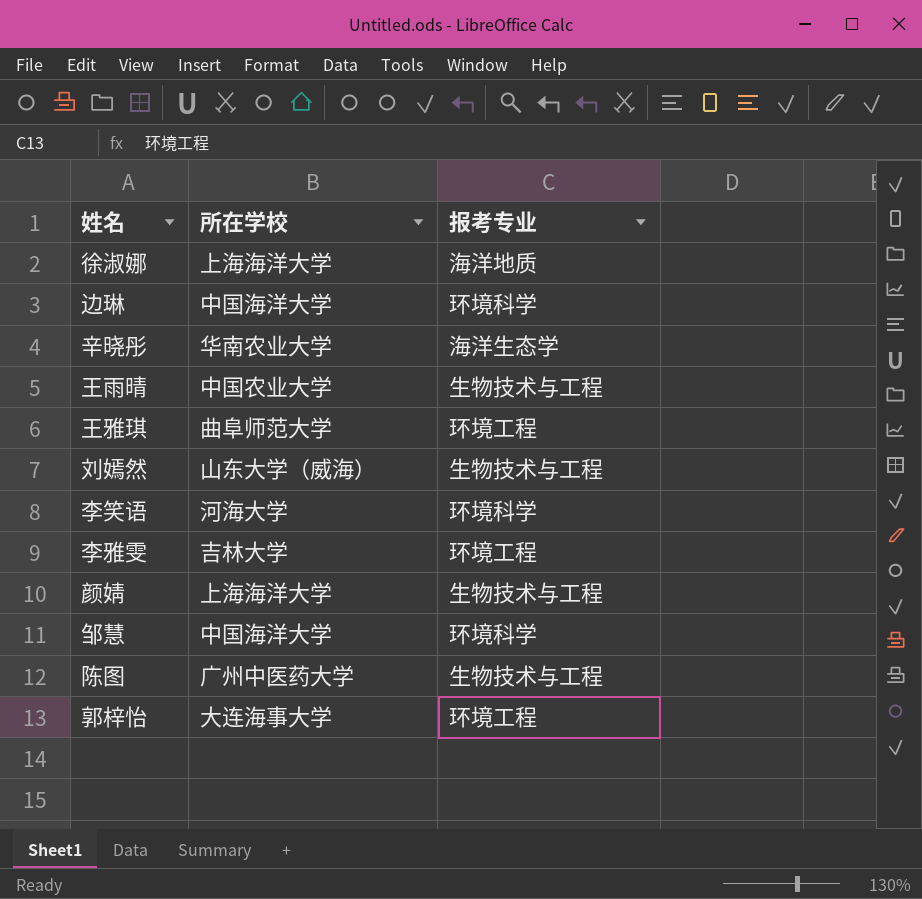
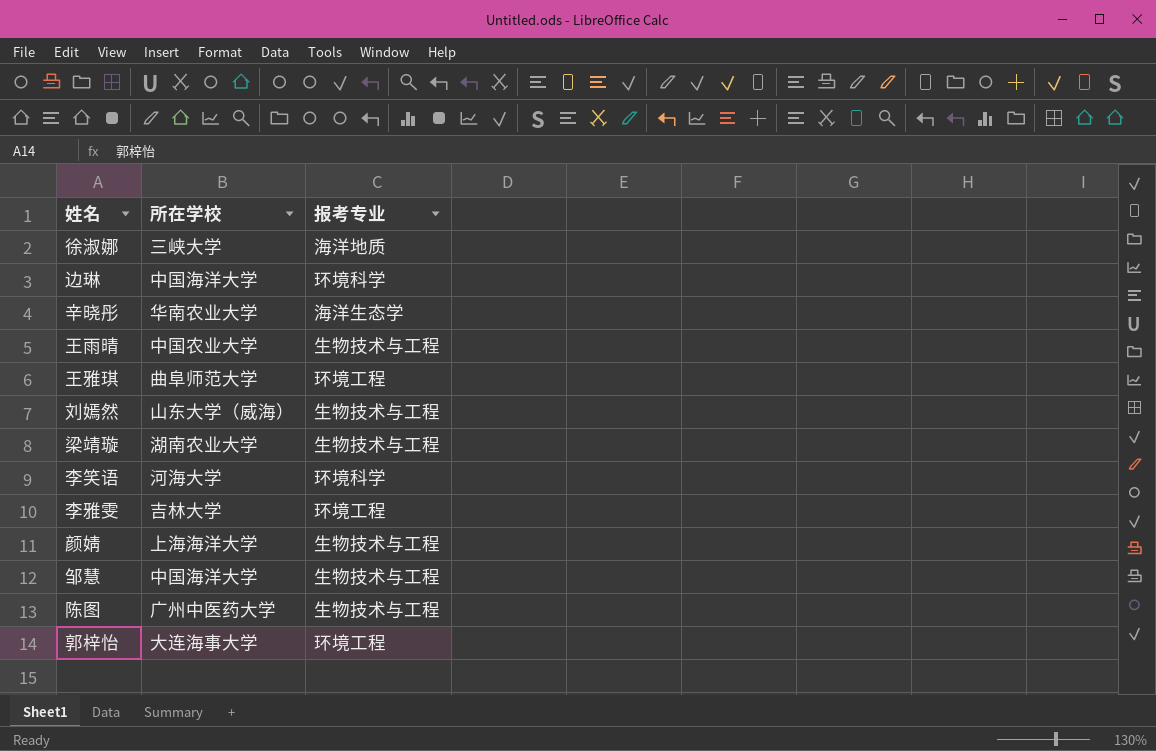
徐淑娜 | 所在学校: 上海海洋大学 -> 三峡大学
row 梁靖璇: none -> 湖南农业大学 | 生物技术与工程
邹慧 | 报考专业: 环境科学 -> 生物技术与工程

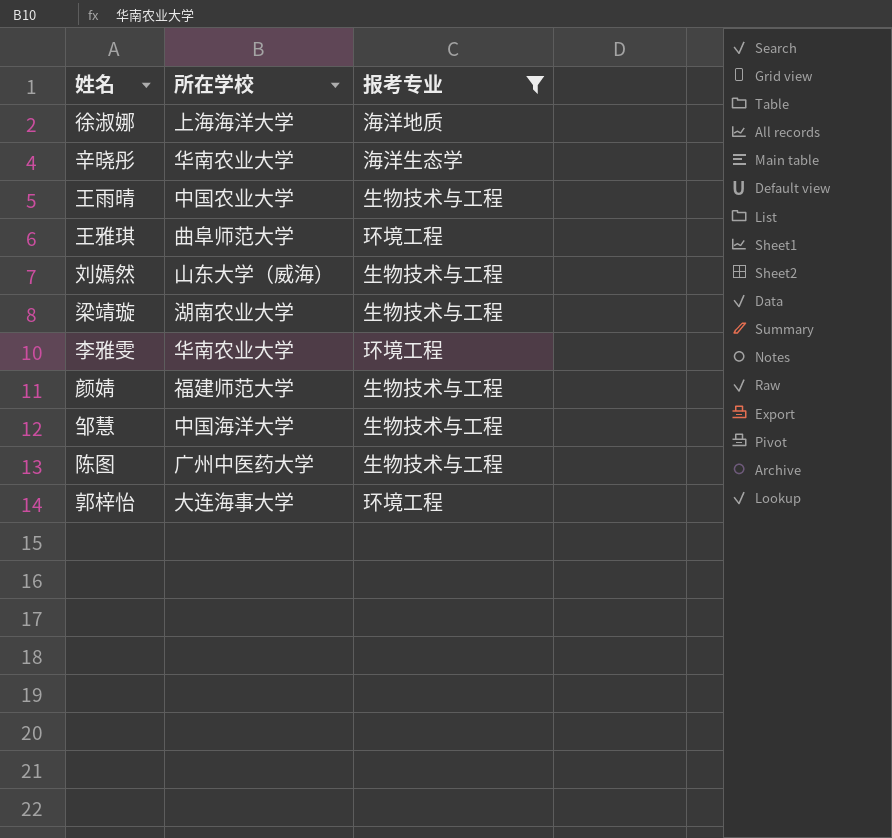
filter: none -> 报考专业 != 环境科学
徐淑娜 | 所在学校: 三峡大学 -> 上海海洋大学
李雅雯 | 所在学校: 吉林大学 -> 华南农业大学
颜婧 | 所在学校: 上海海洋大学 -> 福建师范大学

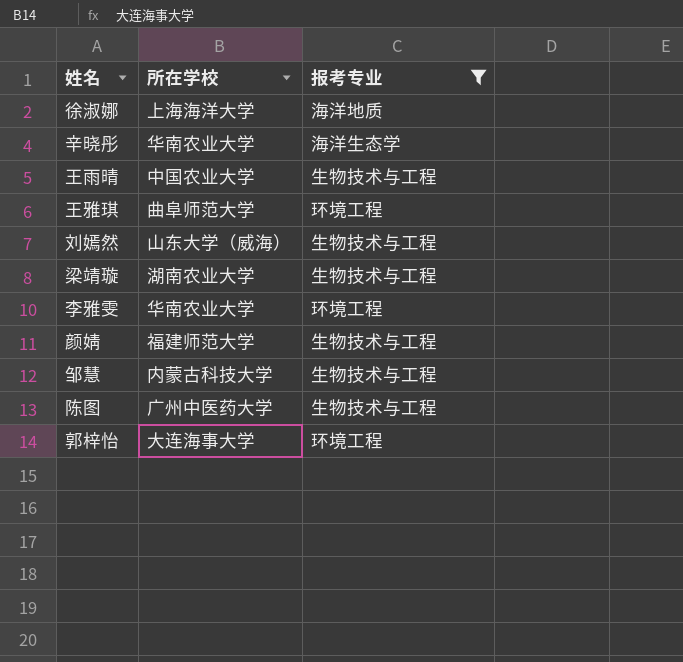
邹慧 | 所在学校: 中国海洋大学 -> 内蒙古科技大学

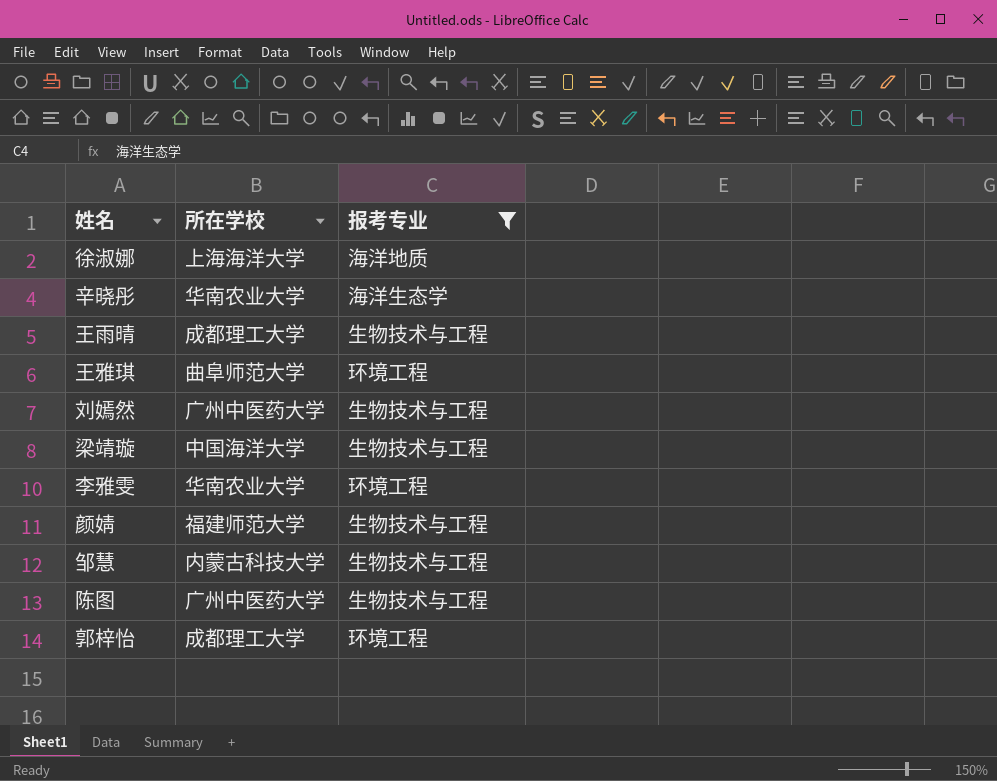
王雨晴 | 所在学校: 中国农业大学 -> 成都理工大学
刘嫣然 | 所在学校: 山东大学（威海） -> 广州中医药大学
梁靖璇 | 所在学校: 湖南农业大学 -> 中国海洋大学
郭梓怡 | 所在学校: 大连海事大学 -> 成都理工大学

